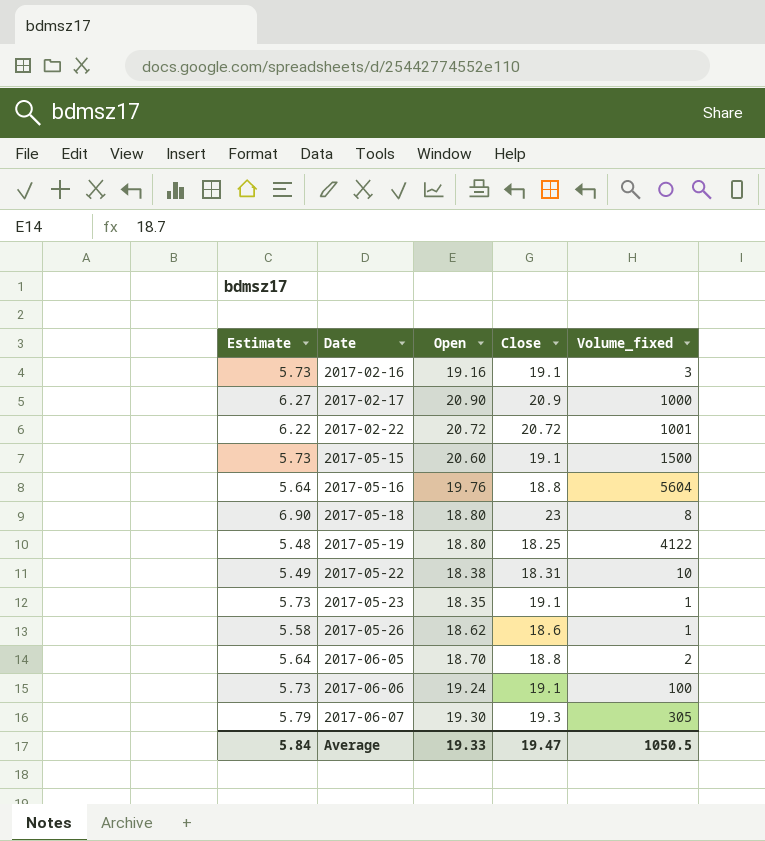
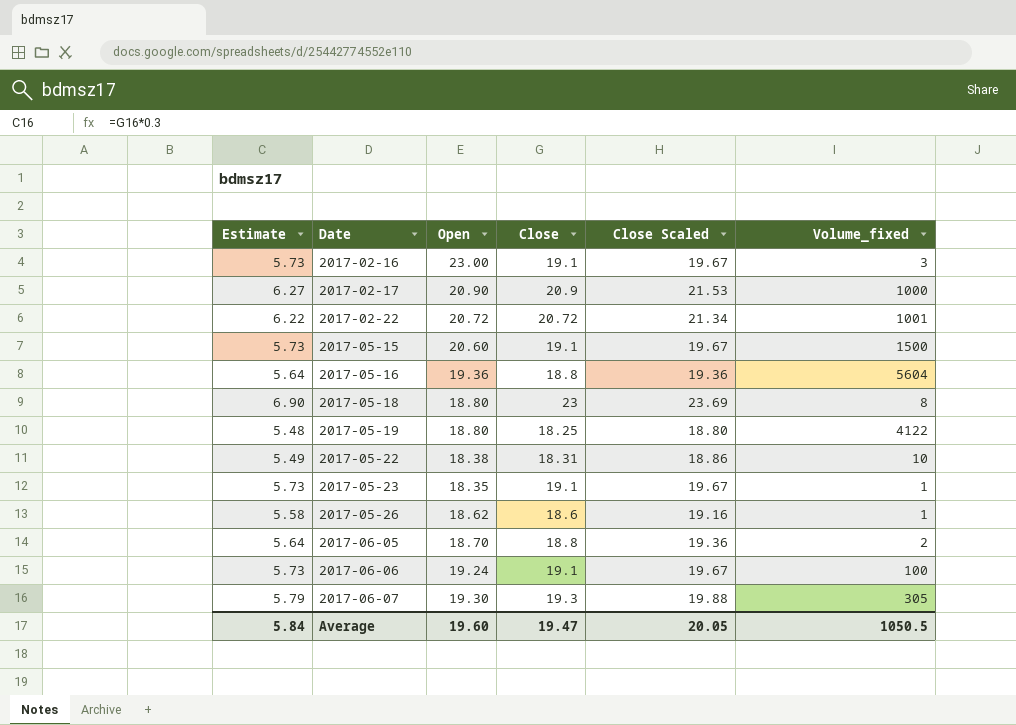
column Close Scaled | formula: none -> [Close] * 1.03
2017-02-16 | Open: 19.16 -> 23.00
2017-05-16 | Open: 19.76 -> 19.36
Average | Open: 19.33 -> 19.60

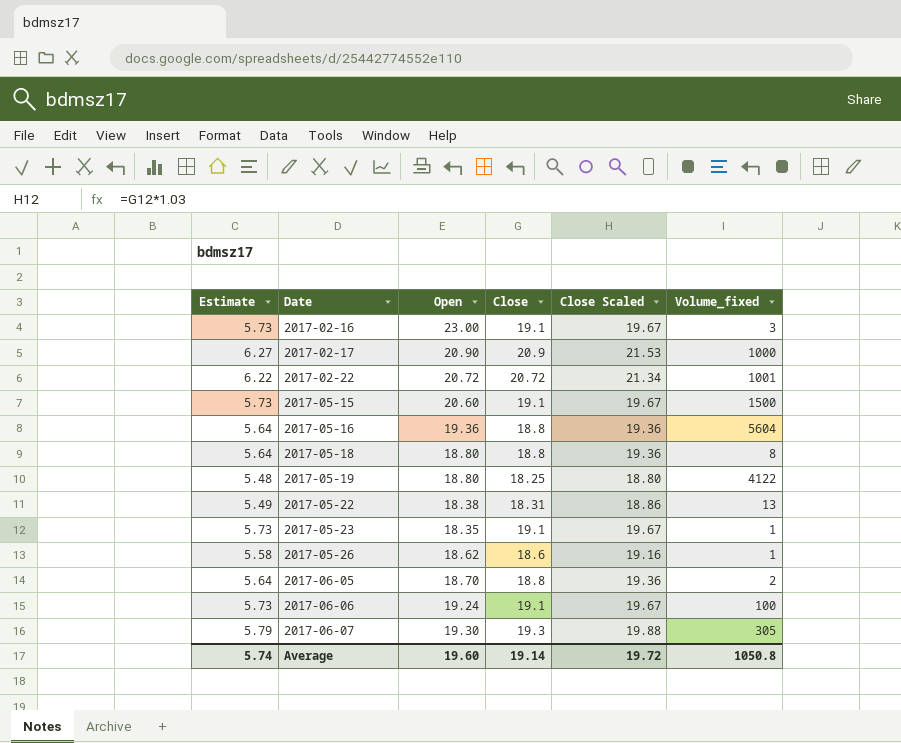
2017-05-18 | Estimate: 6.90 -> 5.64
2017-05-18 | Close: 23 -> 18.8
2017-05-18 | Close Scaled: 23.69 -> 19.36
2017-05-22 | Volume_fixed: 10 -> 13
Average | Estimate: 5.84 -> 5.74
Average | Close: 19.47 -> 19.14
Average | Close Scaled: 20.05 -> 19.72
Average | Volume_fixed: 1050.5 -> 1050.8

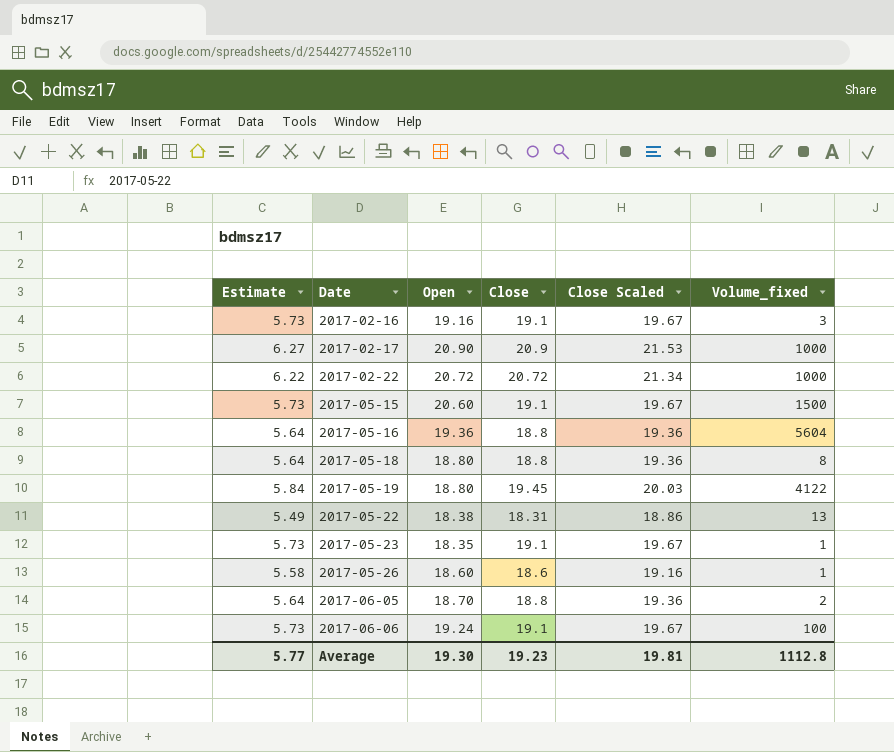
row 2017-06-07: 5.79 | 19.30 | 19.3 | 19.88 | 305 -> none
2017-02-16 | Open: 23.00 -> 19.16
2017-02-22 | Volume_fixed: 1001 -> 1000
2017-05-19 | Estimate: 5.48 -> 5.84
2017-05-19 | Close: 18.25 -> 19.45
2017-05-19 | Close Scaled: 18.80 -> 20.03
2017-05-26 | Open: 18.62 -> 18.60
Average | Estimate: 5.74 -> 5.77
Average | Open: 19.60 -> 19.30
Average | Close: 19.14 -> 19.23
Average | Close Scaled: 19.72 -> 19.81
Average | Volume_fixed: 1050.8 -> 1112.8

